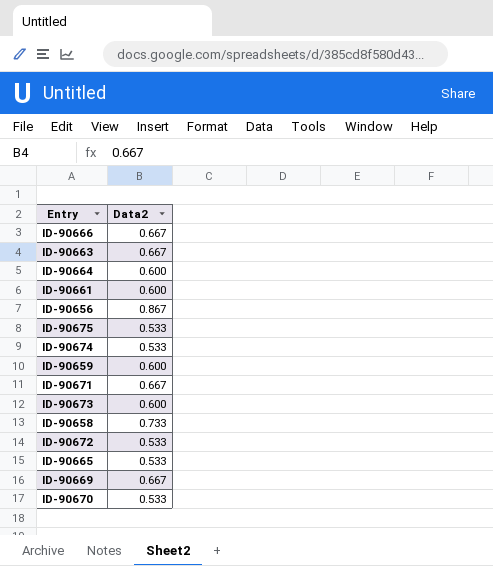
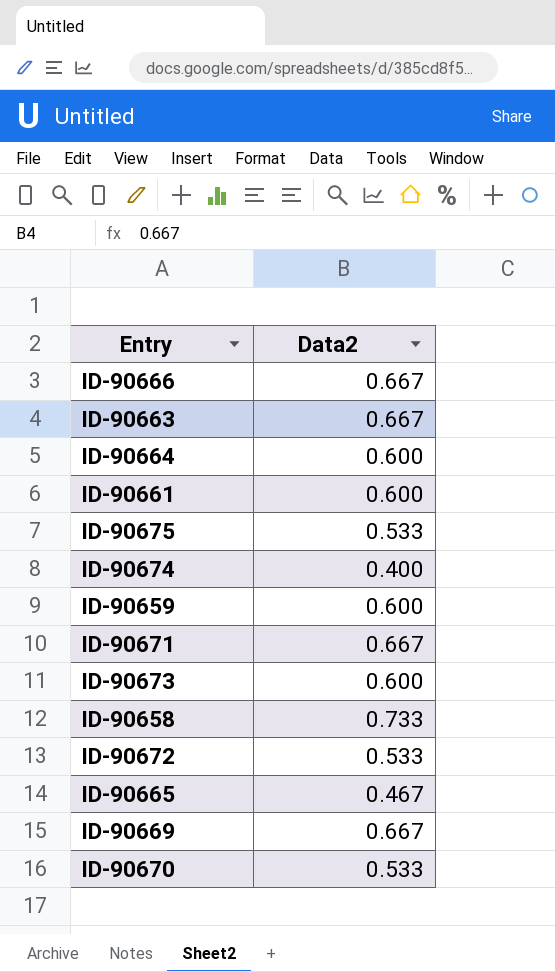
row ID-90656: 0.867 -> none
ID-90674 | Data2: 0.533 -> 0.400
ID-90665 | Data2: 0.533 -> 0.467

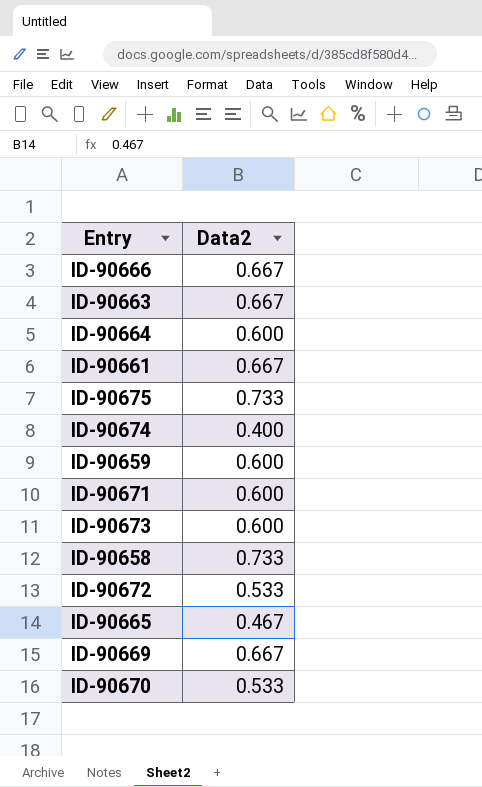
ID-90661 | Data2: 0.600 -> 0.667
ID-90675 | Data2: 0.533 -> 0.733
ID-90671 | Data2: 0.667 -> 0.600

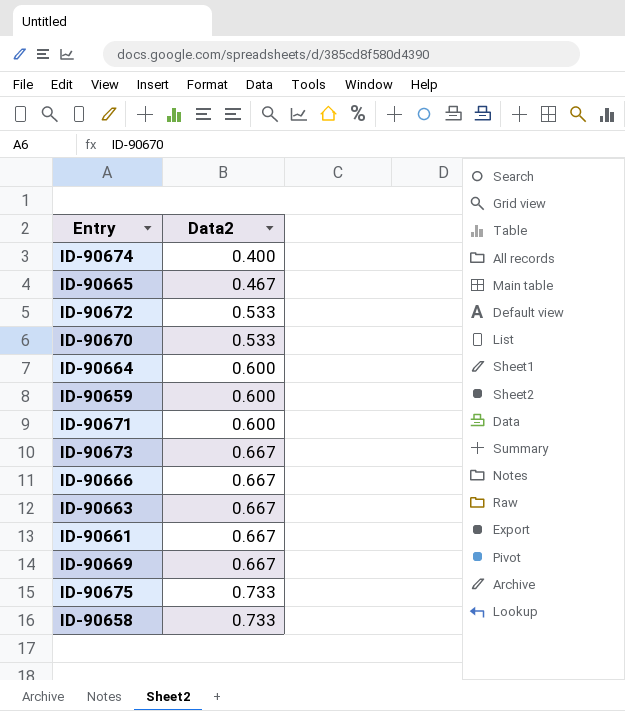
row order: none -> Data2 ascending
ID-90673 | Data2: 0.600 -> 0.667

